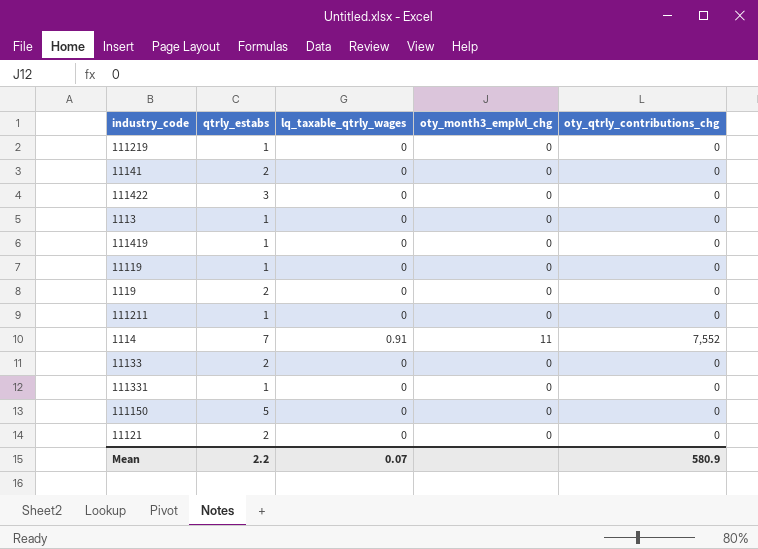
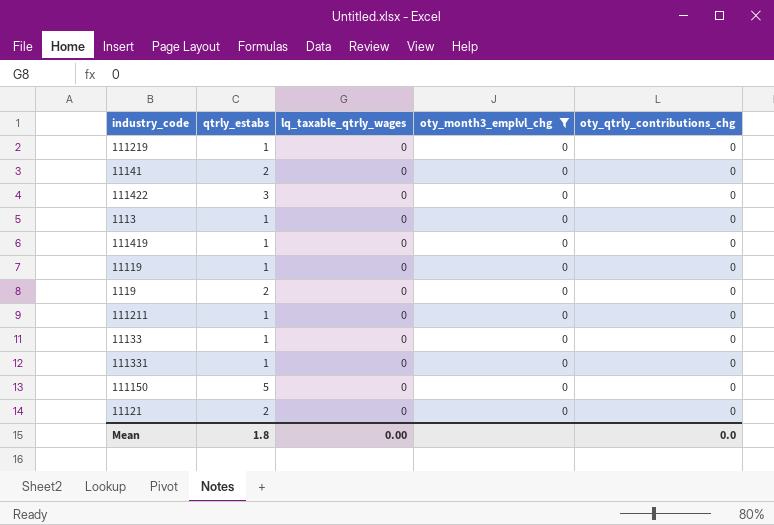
filter: none -> oty_month3_emplvl_chg = 0
11133 | qtrly_estabs: 2 -> 1
Mean | qtrly_estabs: 2.2 -> 1.8
Mean | lq_taxable_qtrly_wages: 0.07 -> 0.00
Mean | oty_qtrly_contributions_chg: 580.9 -> 0.0

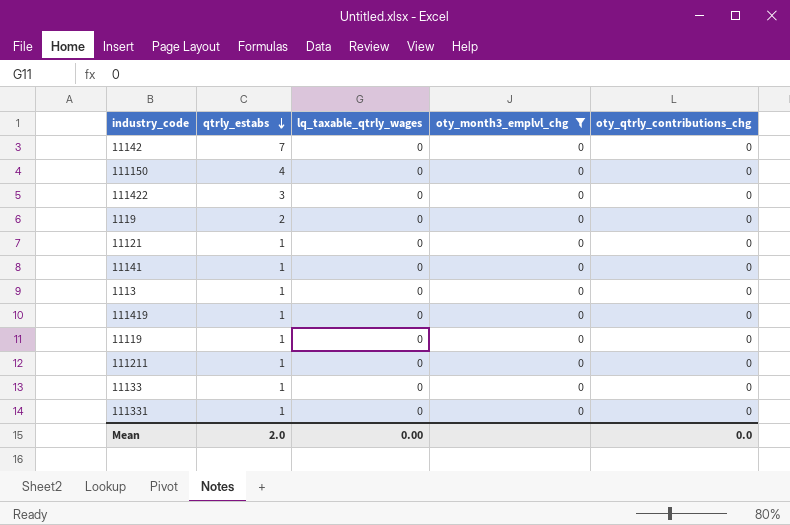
row order: none -> qtrly_estabs descending
row 111219: 1 | 0 | 0 | 0 -> none
row 11142: none -> 7 | 0 | 0 | 0
111150 | qtrly_estabs: 5 -> 4
11121 | qtrly_estabs: 2 -> 1
11141 | qtrly_estabs: 2 -> 1
Mean | qtrly_estabs: 1.8 -> 2.0

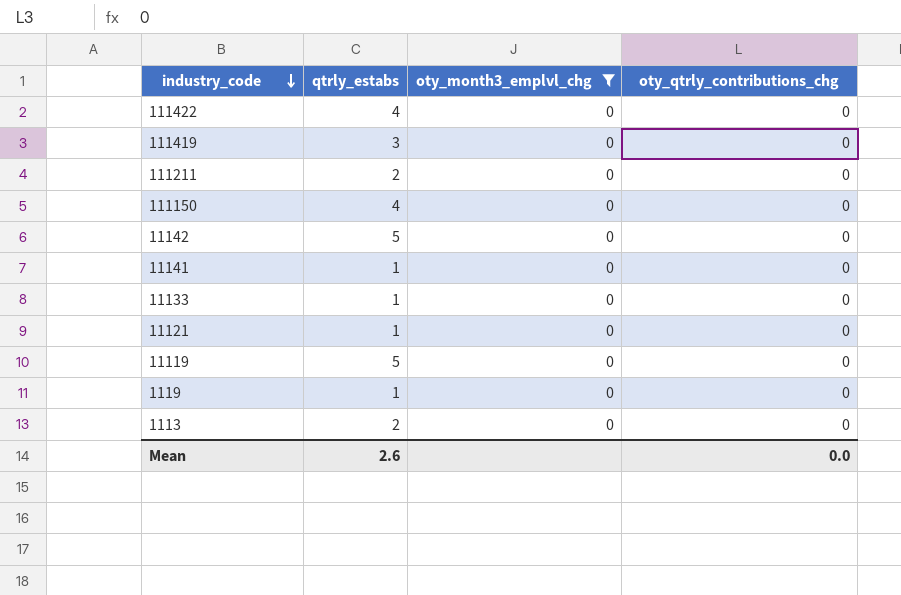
row order: qtrly_estabs descending -> industry_code descending
column lq_taxable_qtrly_wages | position: 3 -> none
row 111331: 1 | 0 | 0 | 0 -> none
111422 | qtrly_estabs: 3 -> 4
111419 | qtrly_estabs: 1 -> 3
111211 | qtrly_estabs: 1 -> 2
11142 | qtrly_estabs: 7 -> 5
11119 | qtrly_estabs: 1 -> 5
1119 | qtrly_estabs: 2 -> 1
1113 | qtrly_estabs: 1 -> 2
Mean | qtrly_estabs: 2.0 -> 2.6

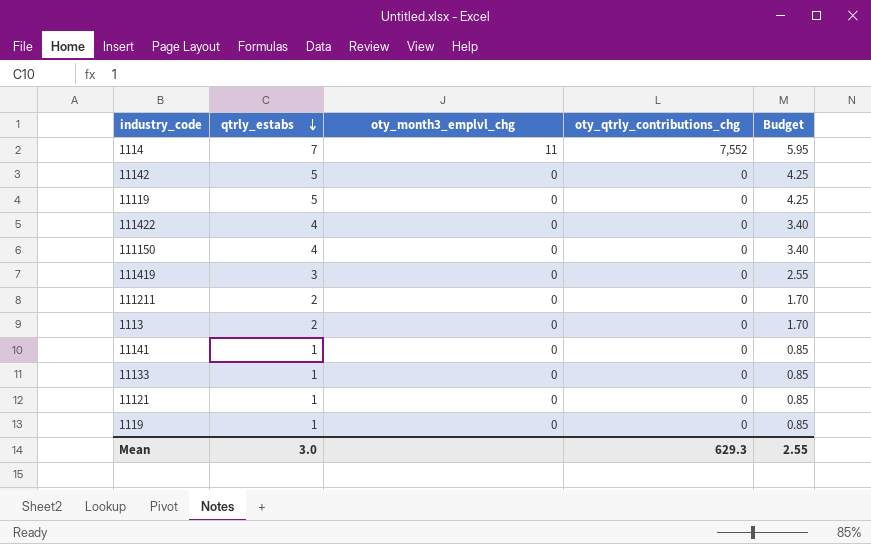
filter: oty_month3_emplvl_chg = 0 -> none
row order: industry_code descending -> qtrly_estabs descending
column Budget | formula: none -> [qtrly_estabs] * 0.85
Mean | qtrly_estabs: 2.6 -> 3.0
Mean | oty_qtrly_contributions_chg: 0.0 -> 629.3

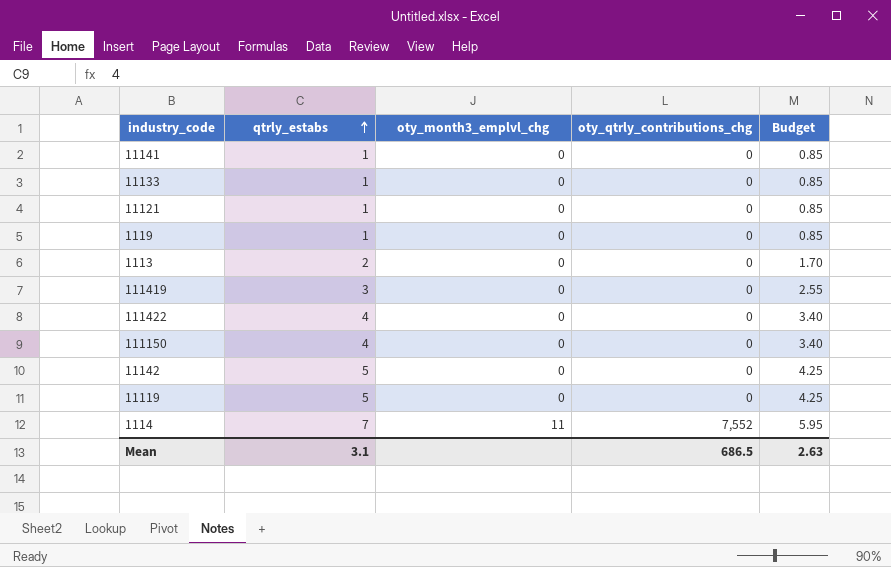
row order: qtrly_estabs descending -> qtrly_estabs ascending
row 111211: 2 | 0 | 0 | 1.70 -> none
Mean | qtrly_estabs: 3.0 -> 3.1
Mean | oty_qtrly_contributions_chg: 629.3 -> 686.5
Mean | Budget: 2.55 -> 2.63

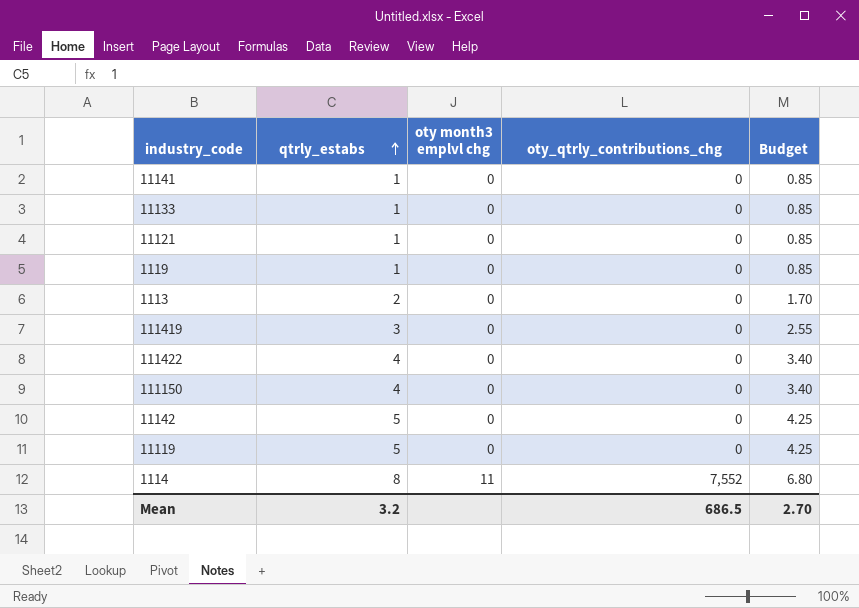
column name: oty_month3_emplvl_chg -> oty month3 emplvl chg
1114 | qtrly_estabs: 7 -> 8
1114 | Budget: 5.95 -> 6.80
Mean | qtrly_estabs: 3.1 -> 3.2
Mean | Budget: 2.63 -> 2.70

